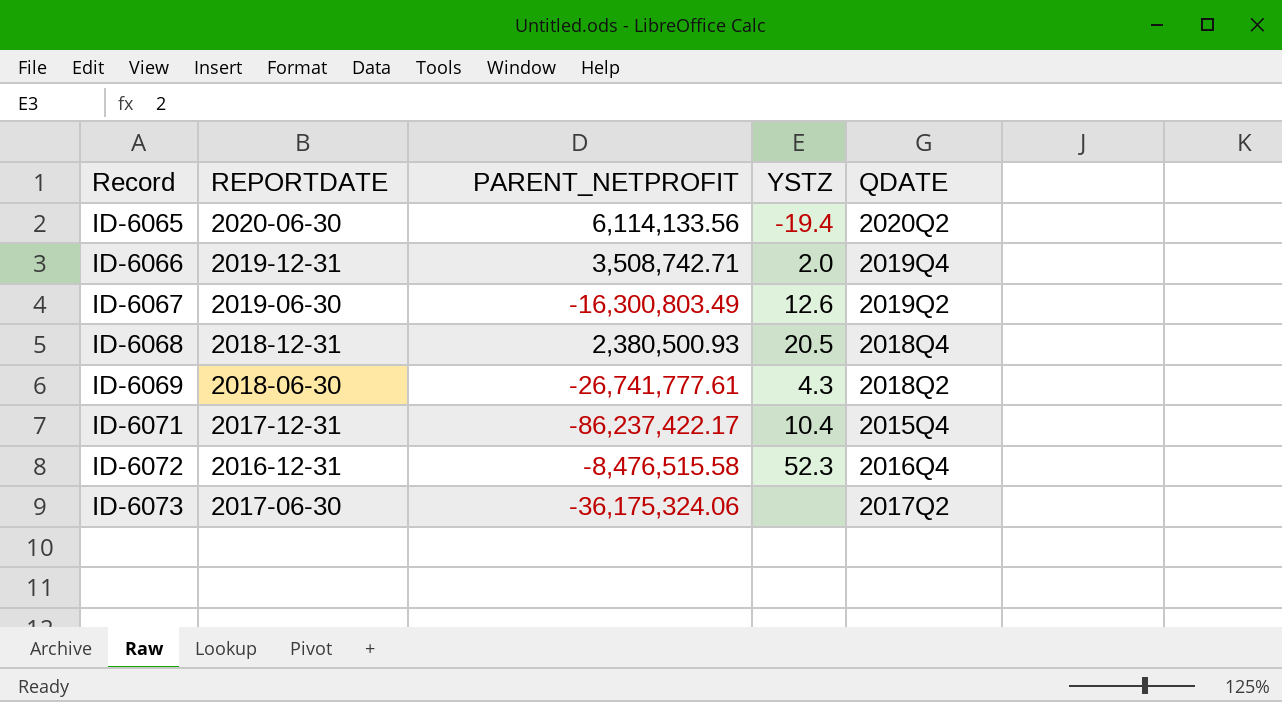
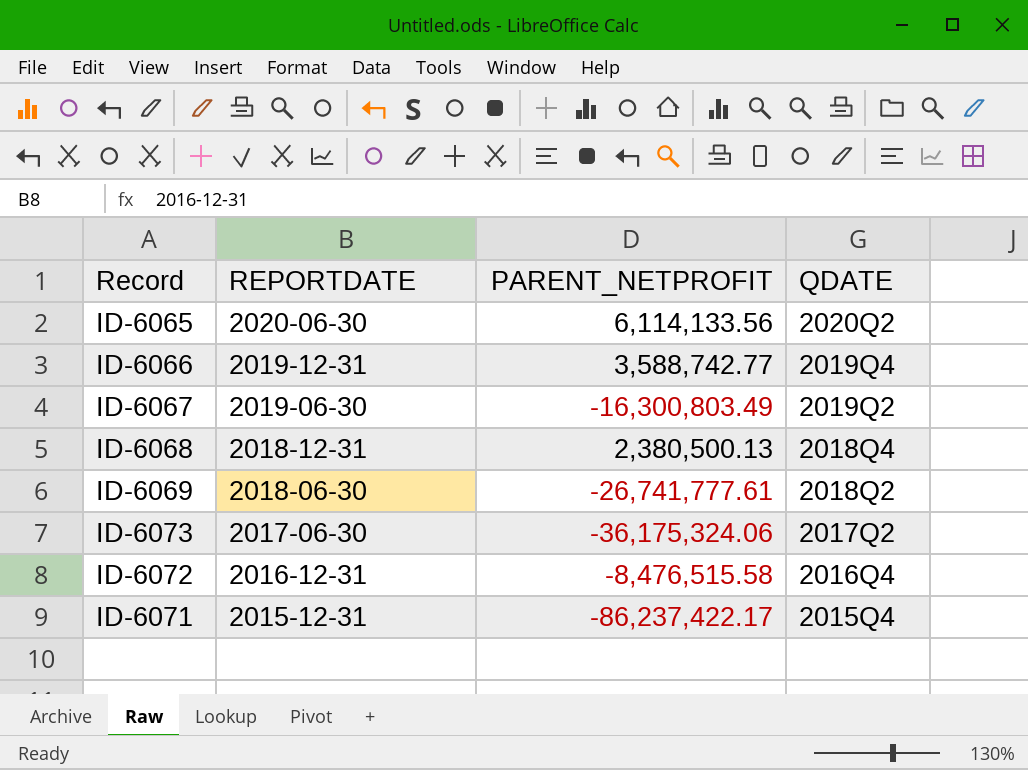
row order: Record ascending -> REPORTDATE descending
column YSTZ | position: 4 -> none
ID-6066 | PARENT_NETPROFIT: 3,508,742.71 -> 3,588,742.77
ID-6068 | PARENT_NETPROFIT: 2,380,500.93 -> 2,380,500.13
ID-6071 | REPORTDATE: 2017-12-31 -> 2015-12-31

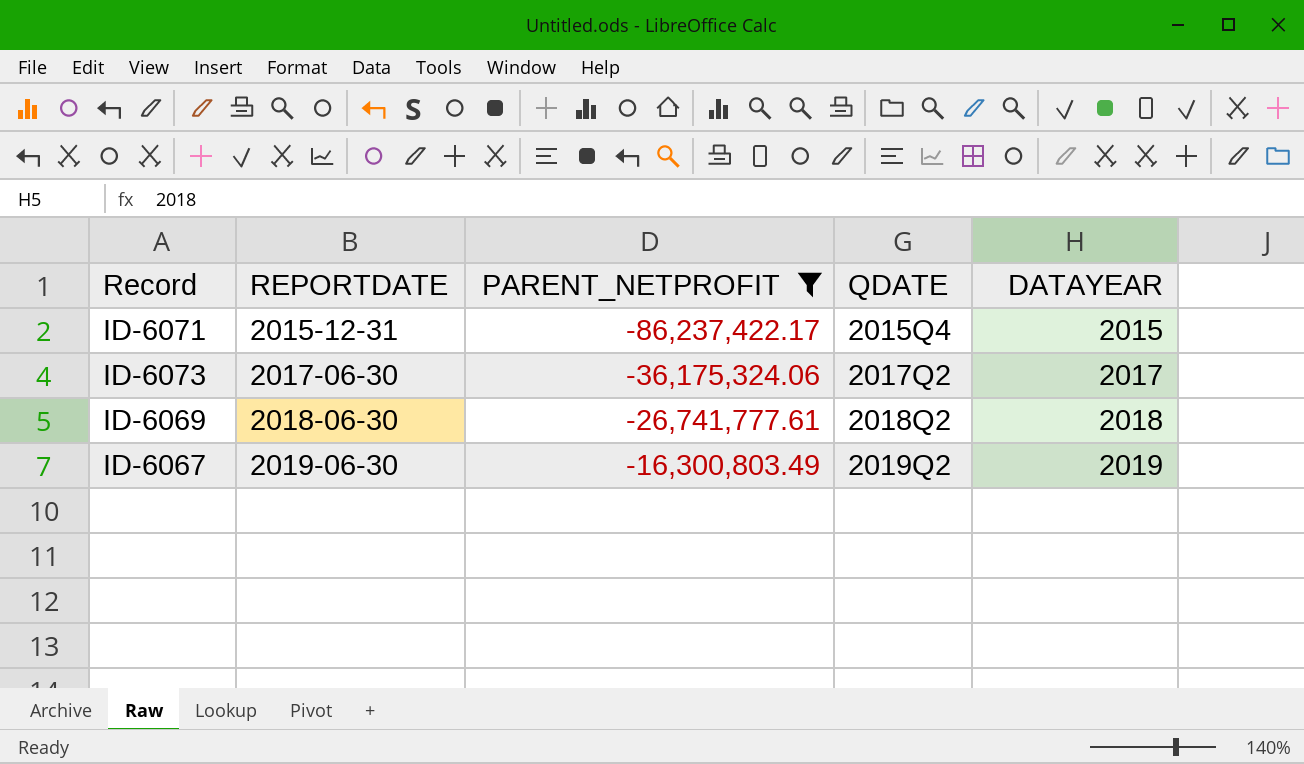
filter: none -> PARENT_NETPROFIT <= -16,300,803.49
row order: REPORTDATE descending -> REPORTDATE ascending
column DATAYEAR | position: none -> 5

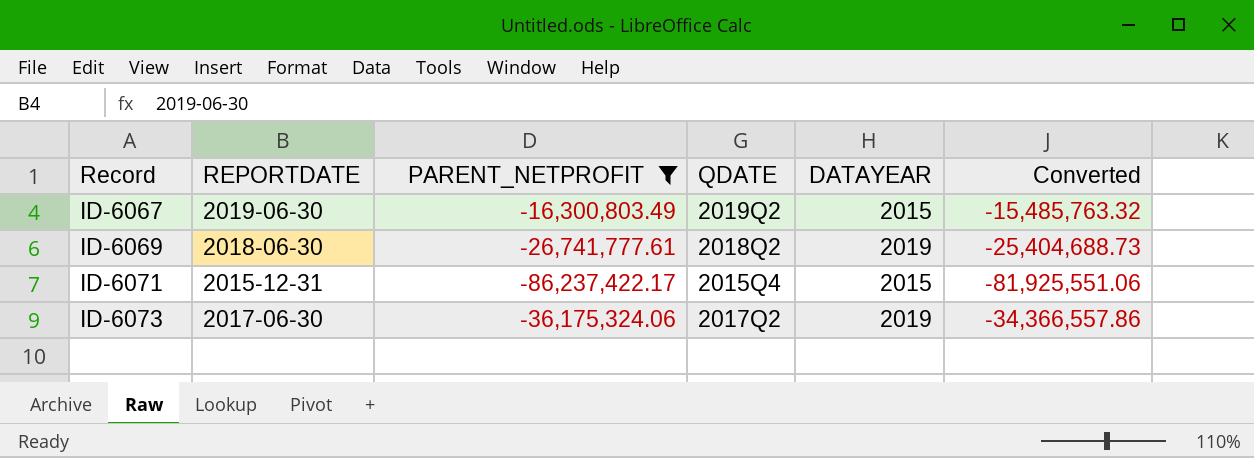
row order: REPORTDATE ascending -> Record ascending
column Converted | formula: none -> [PARENT_NETPROFIT] * 0.95
ID-6067 | DATAYEAR: 2019 -> 2015
ID-6069 | DATAYEAR: 2018 -> 2019
ID-6073 | DATAYEAR: 2017 -> 2019

